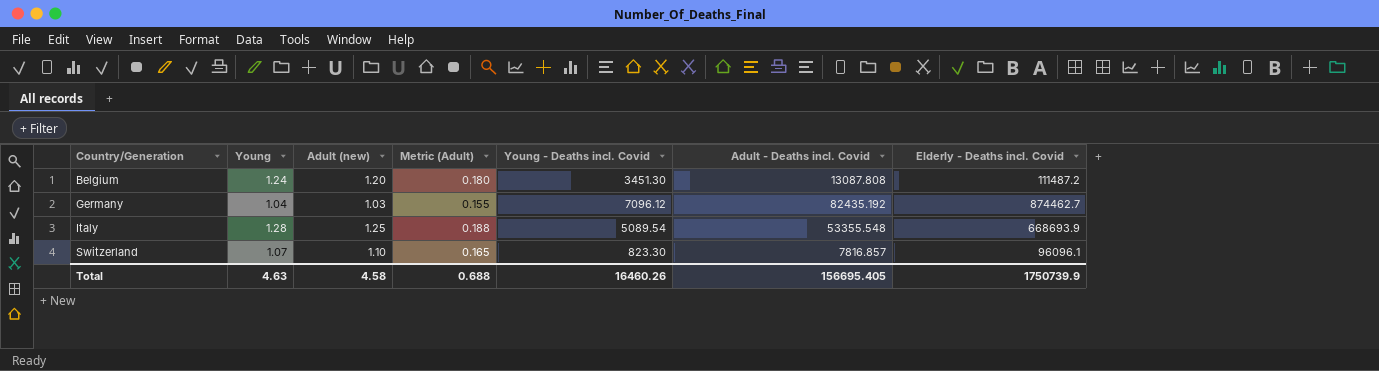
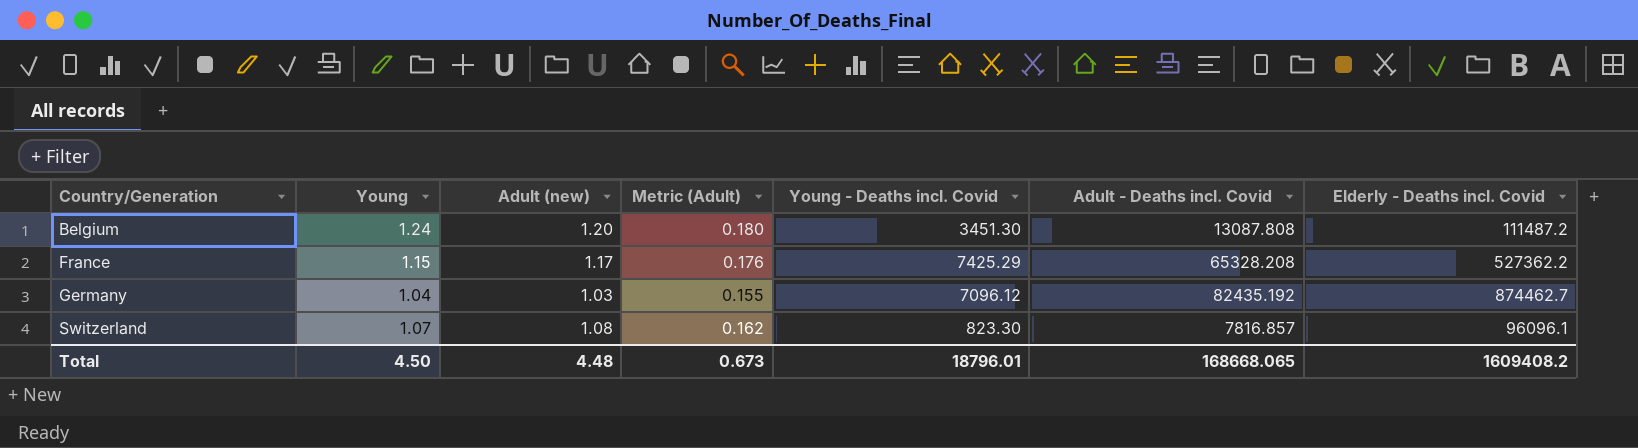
row Italy: 1.28 | 1.25 | 0.188 | 5089.54 | 53355.548 | 668693.9 -> none
row France: none -> 1.15 | 1.17 | 0.176 | 7425.29 | 65328.208 | 527362.2
Switzerland | Adult (new): 1.10 -> 1.08
Switzerland | Metric (Adult): 0.165 -> 0.162
Total | Young: 4.63 -> 4.50
Total | Adult (new): 4.58 -> 4.48
Total | Metric (Adult): 0.688 -> 0.673
Total | Young - Deaths incl. Covid: 16460.26 -> 18796.01
Total | Adult - Deaths incl. Covid: 156695.405 -> 168668.065
Total | Elderly - Deaths incl. Covid: 1750739.9 -> 1609408.2

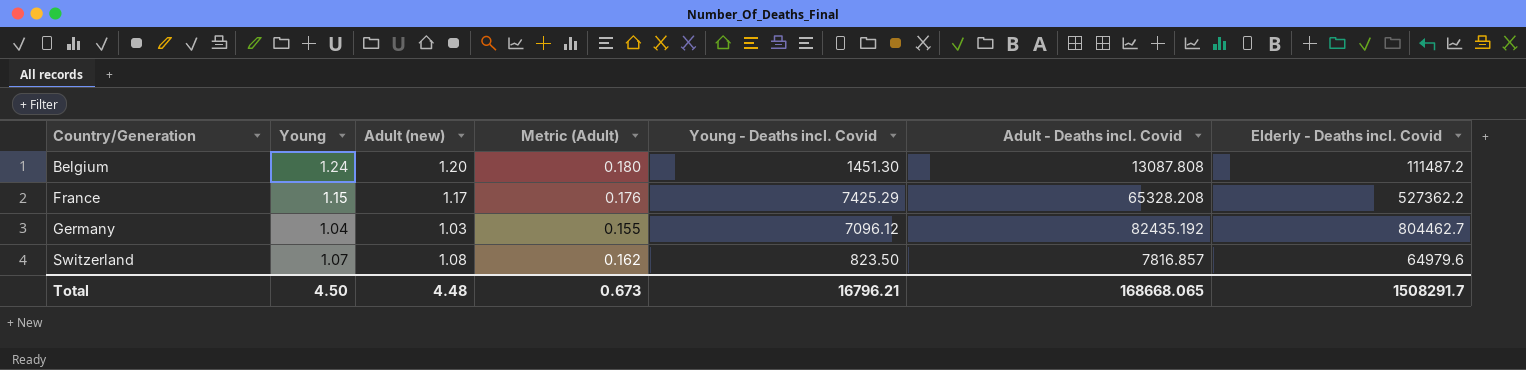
Belgium | Young - Deaths incl. Covid: 3451.30 -> 1451.30
Germany | Elderly - Deaths incl. Covid: 874462.7 -> 804462.7
Switzerland | Young - Deaths incl. Covid: 823.30 -> 823.50
Switzerland | Elderly - Deaths incl. Covid: 96096.1 -> 64979.6
Total | Young - Deaths incl. Covid: 18796.01 -> 16796.21
Total | Elderly - Deaths incl. Covid: 1609408.2 -> 1508291.7

